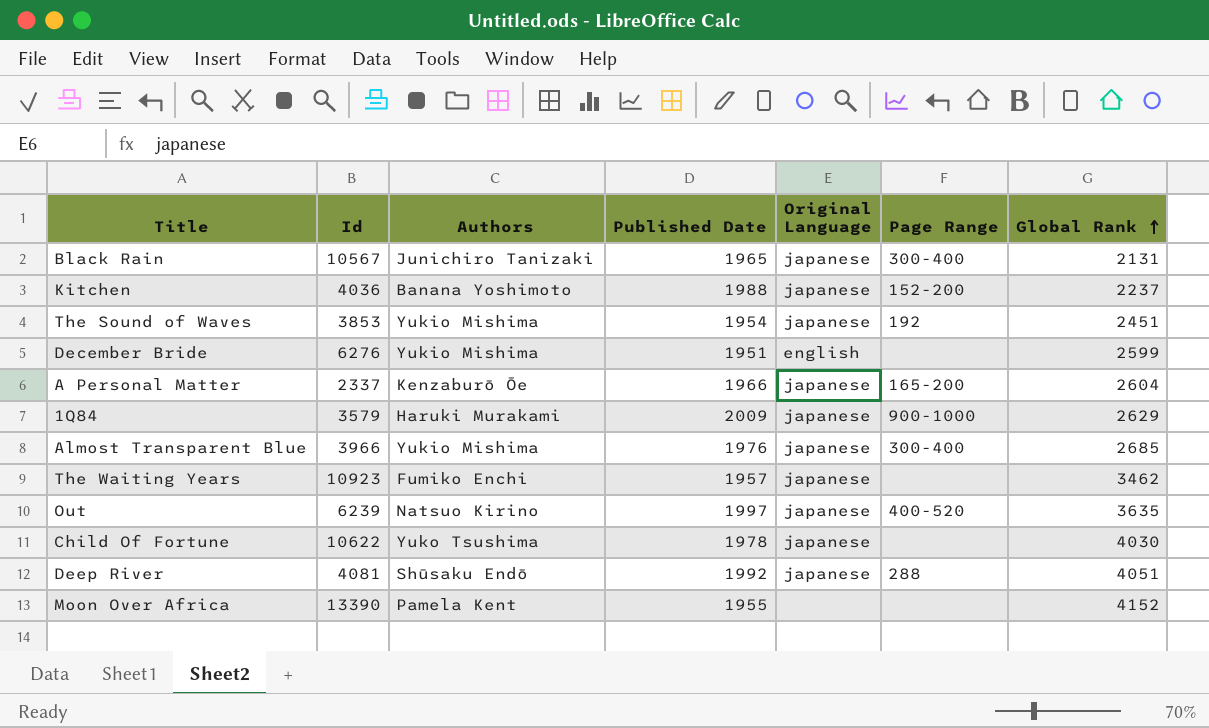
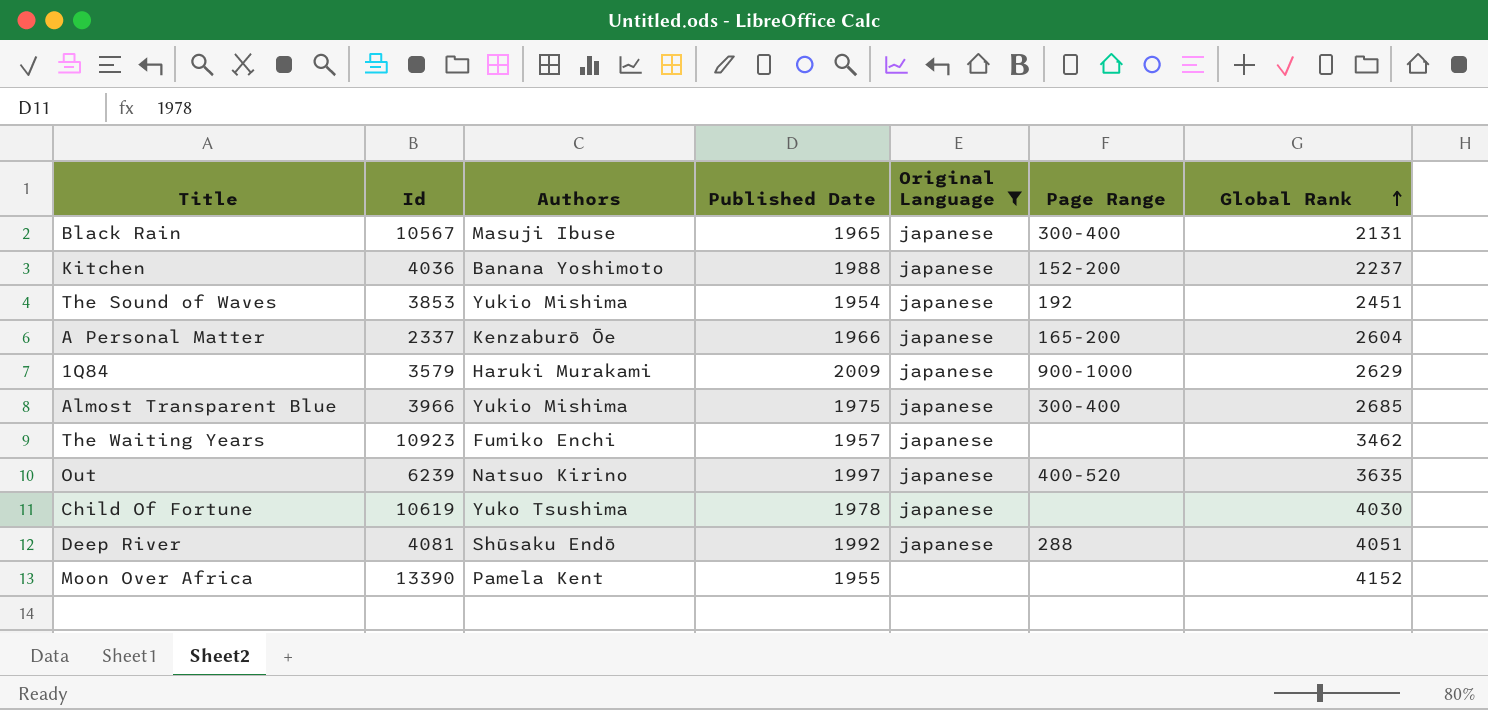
filter: none -> Original Language != english
Black Rain | Authors: Junichiro Tanizaki -> Masuji Ibuse
Almost Transparent Blue | Published Date: 1976 -> 1975
Child Of Fortune | Id: 10622 -> 10619

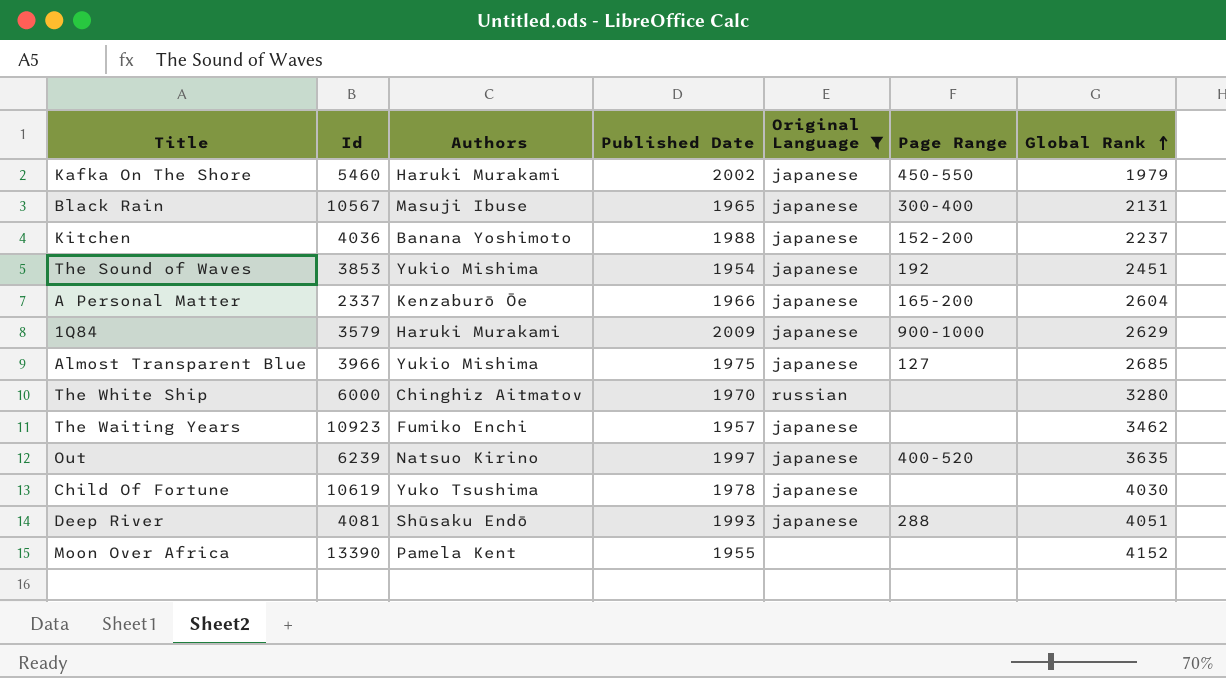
row Kafka On The Shore: none -> 5460 | Haruki Murakami | 2002 | japanese | 450-550 | 1979
Almost Transparent Blue | Page Range: 300-400 -> 127
row The White Ship: none -> 6000 | Chinghiz Aitmatov | 1970 | russian | none | 3280
Deep River | Published Date: 1992 -> 1993

